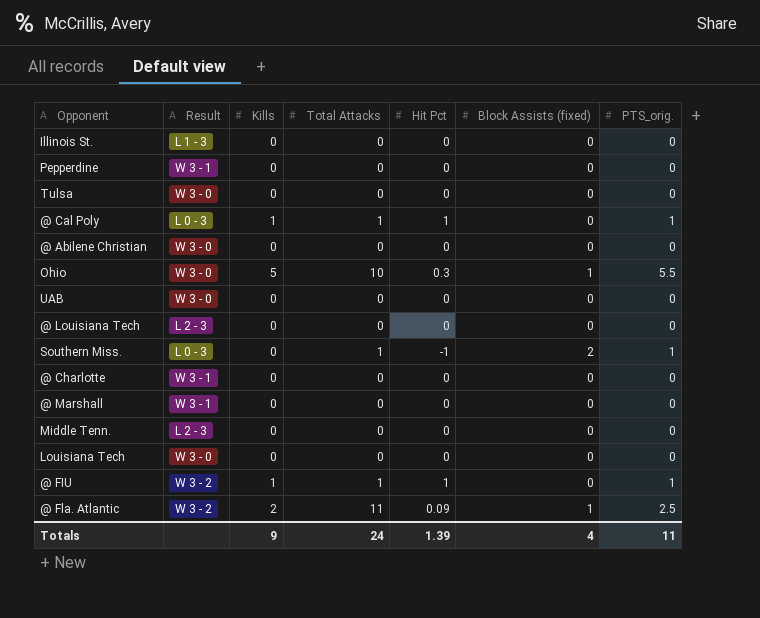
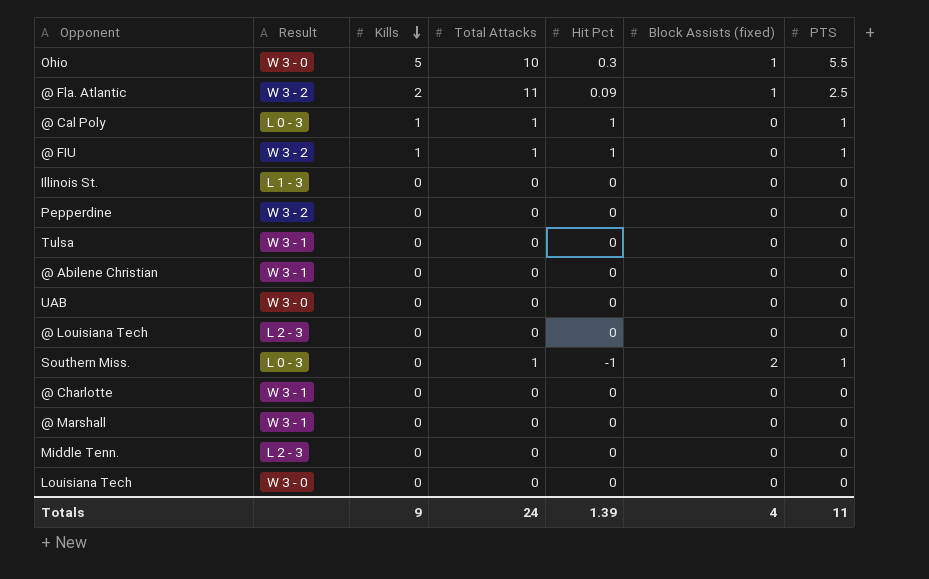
row order: none -> Kills descending
column name: PTS_orig. -> PTS
Pepperdine | Result: W 3 - 1 -> W 3 - 2
Tulsa | Result: W 3 - 0 -> W 3 - 1
@ Abilene Christian | Result: W 3 - 0 -> W 3 - 1

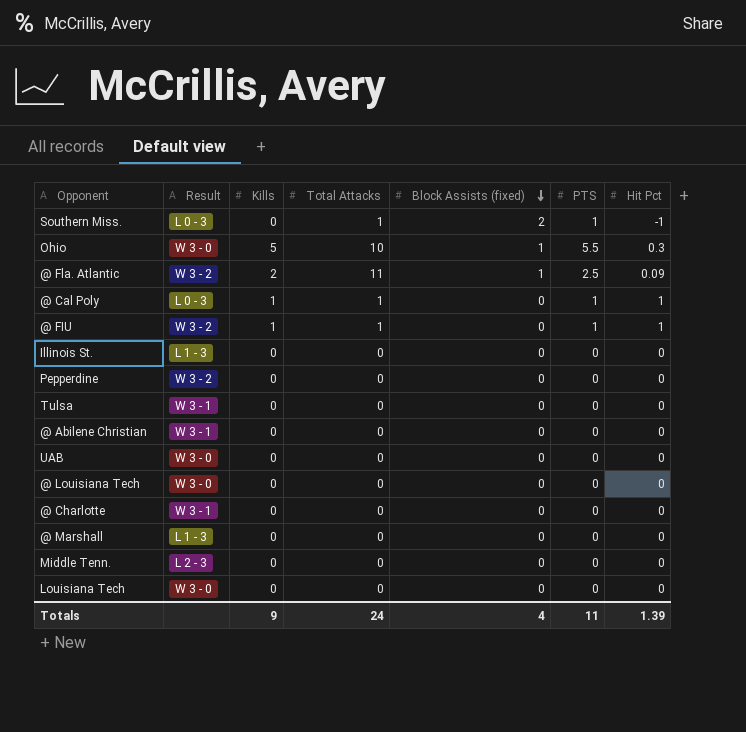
row order: Kills descending -> Block Assists (fixed) descending
column Hit Pct | position: 5 -> 7
@ Louisiana Tech | Result: L 2 - 3 -> W 3 - 0
@ Marshall | Result: W 3 - 1 -> L 1 - 3

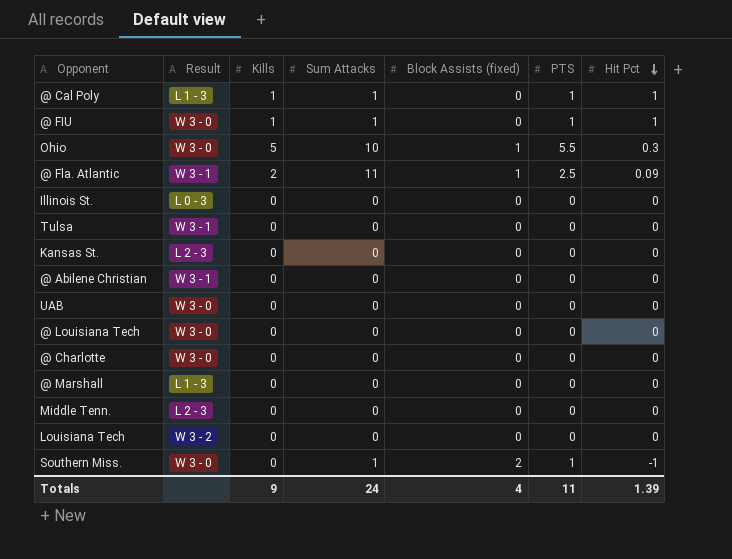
row order: Block Assists (fixed) descending -> Hit Pct descending
column name: Total Attacks -> Sum Attacks
row Pepperdine: W 3 - 2 | 0 | 0 | 0 | 0 | 0 -> none
@ Cal Poly | Result: L 0 - 3 -> L 1 - 3
@ FIU | Result: W 3 - 2 -> W 3 - 0
@ Fla. Atlantic | Result: W 3 - 2 -> W 3 - 1
Illinois St. | Result: L 1 - 3 -> L 0 - 3
row Kansas St.: none -> L 2 - 3 | 0 | 0 | 0 | 0 | 0
@ Charlotte | Result: W 3 - 1 -> W 3 - 0
Louisiana Tech | Result: W 3 - 0 -> W 3 - 2
Southern Miss. | Result: L 0 - 3 -> W 3 - 0

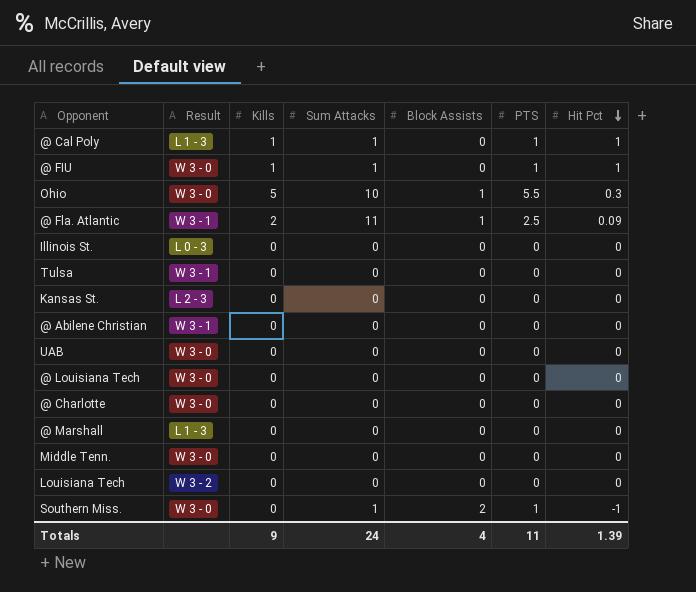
column name: Block Assists (fixed) -> Block Assists
Middle Tenn. | Result: L 2 - 3 -> W 3 - 0

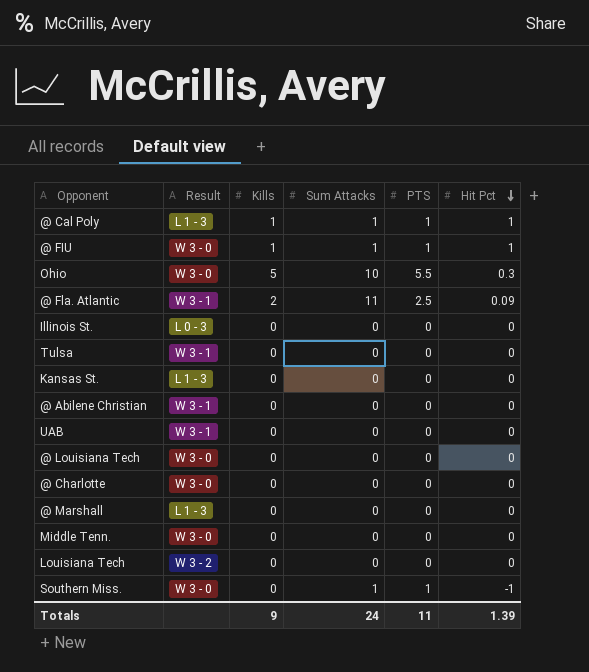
column Block Assists | position: 5 -> none
Kansas St. | Result: L 2 - 3 -> L 1 - 3
UAB | Result: W 3 - 0 -> W 3 - 1

